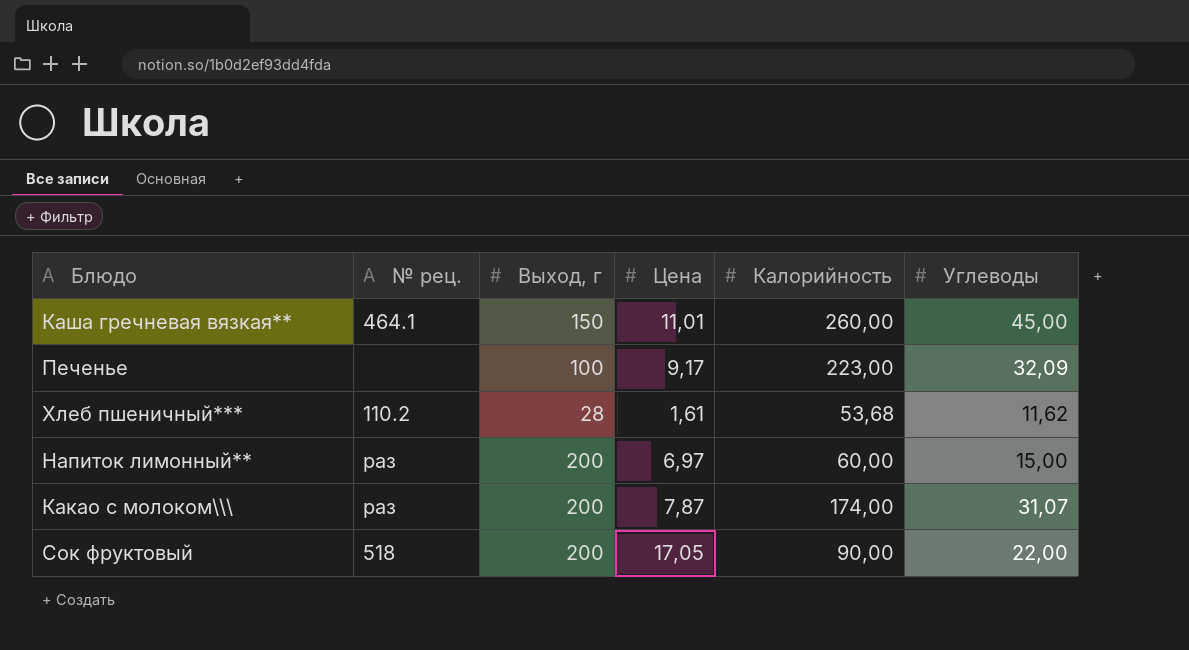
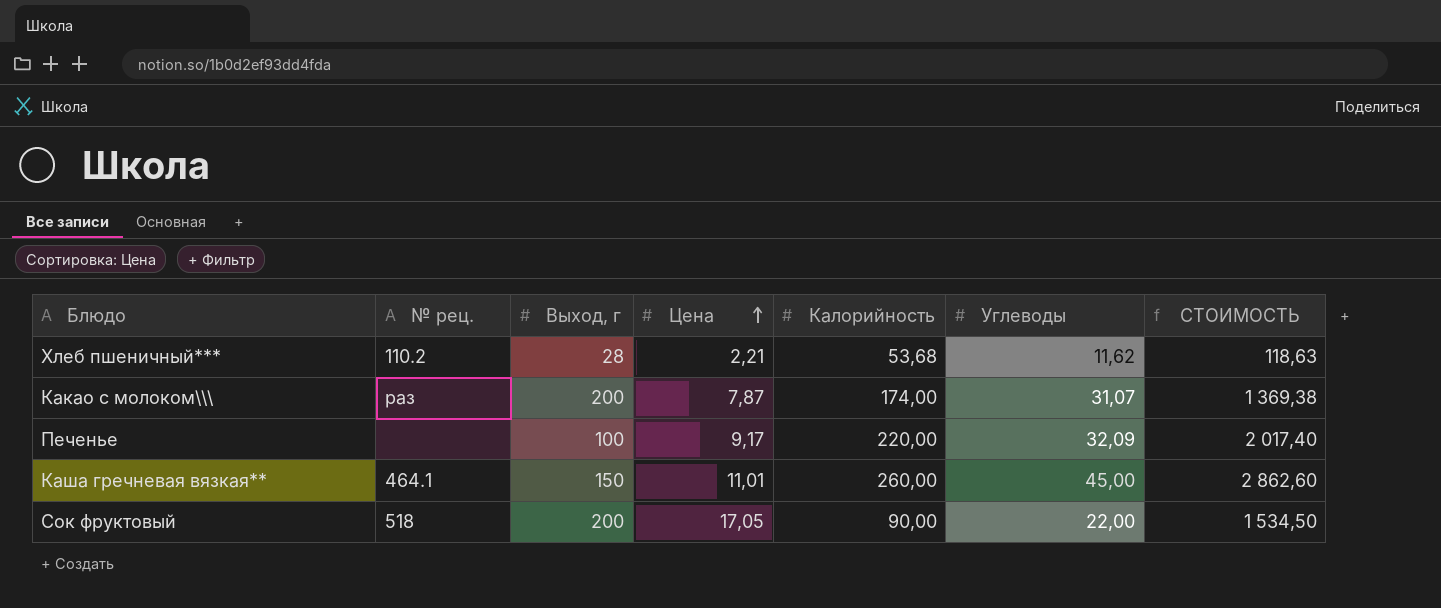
row order: none -> Цена ascending
column СТОИМОСТЬ | formula: none -> [Цена] * [Калорийность]
row Напиток лимонный**: раз | 200 | 6,97 | 60,00 | 15,00 -> none
Хлеб пшеничный*** | Цена: 1,61 -> 2,21
Печенье | Калорийность: 223,00 -> 220,00

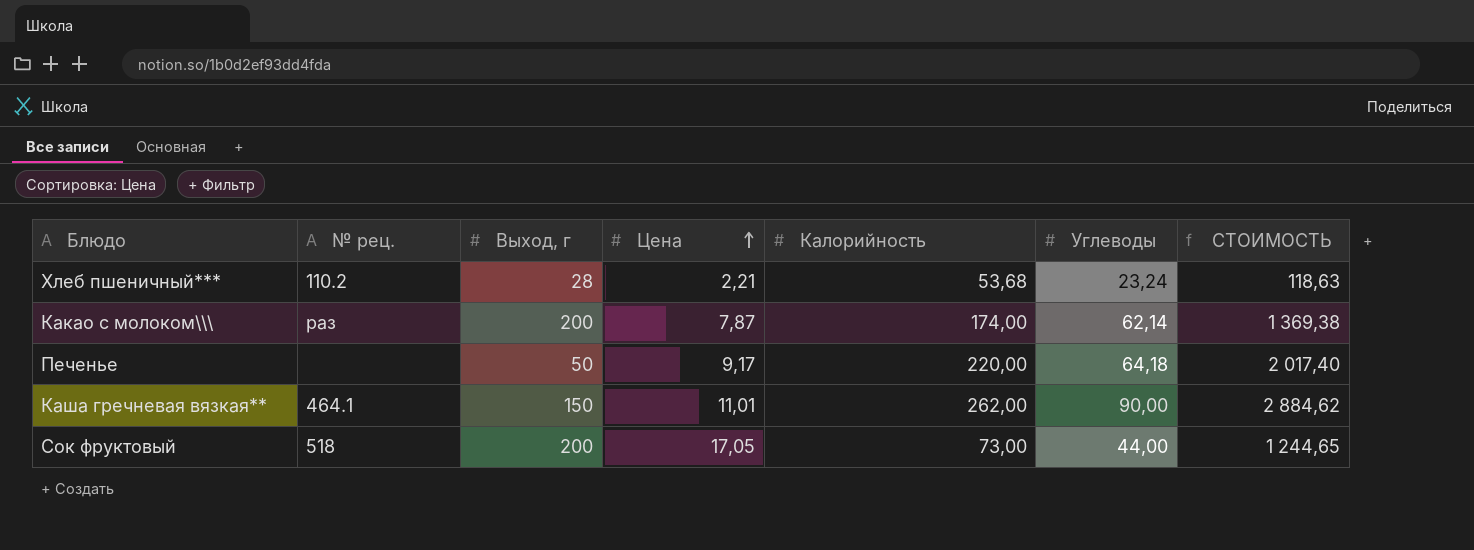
Хлеб пшеничный*** | Углеводы: 11,62 -> 23,24
Какао с молоком\\\ | Углеводы: 31,07 -> 62,14
Печенье | Выход, г: 100 -> 50
Печенье | Углеводы: 32,09 -> 64,18
Каша гречневая вязкая** | Калорийность: 260,00 -> 262,00
Каша гречневая вязкая** | Углеводы: 45,00 -> 90,00
Каша гречневая вязкая** | СТОИМОСТЬ: 2 862,60 -> 2 884,62
Сок фруктовый | Калорийность: 90,00 -> 73,00
Сок фруктовый | Углеводы: 22,00 -> 44,00
Сок фруктовый | СТОИМОСТЬ: 1 534,50 -> 1 244,65

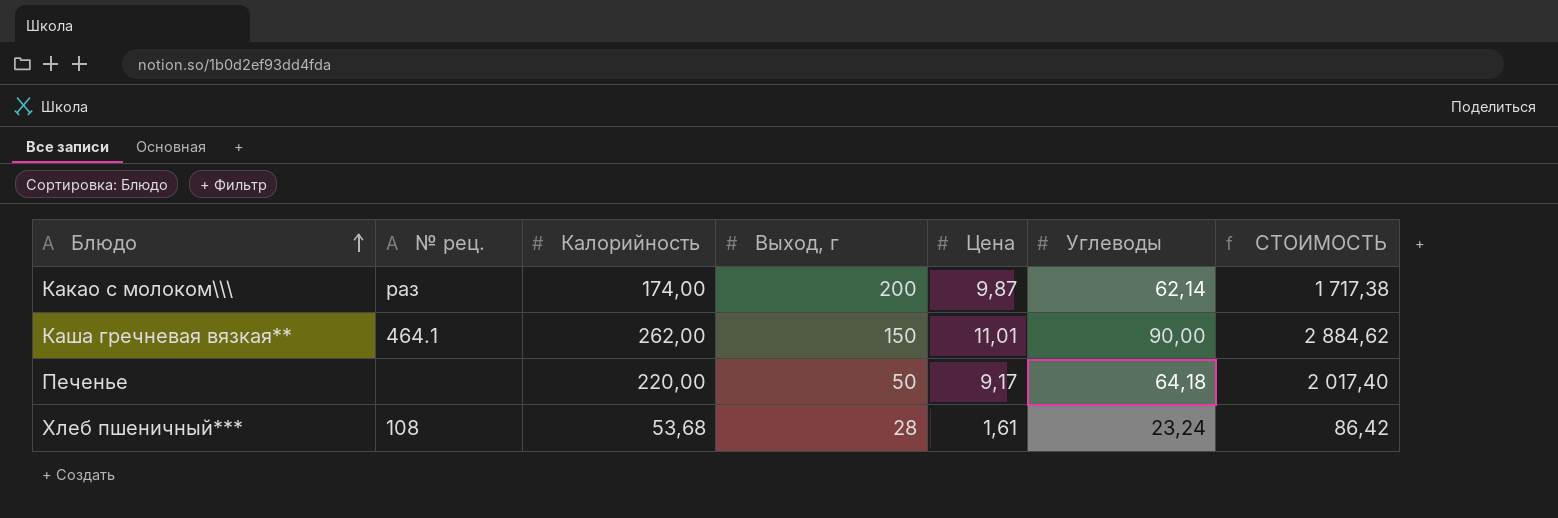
row order: Цена ascending -> Блюдо ascending
column Калорийность | position: 5 -> 3
row Сок фруктовый: 518 | 200 | 17,05 | 73,00 | 44,00 | 1 244,65 -> none
Какао с молоком\\\ | Цена: 7,87 -> 9,87
Какао с молоком\\\ | СТОИМОСТЬ: 1 369,38 -> 1 717,38
Хлеб пшеничный*** | № рец.: 110.2 -> 108
Хлеб пшеничный*** | Цена: 2,21 -> 1,61
Хлеб пшеничный*** | СТОИМОСТЬ: 118,63 -> 86,42

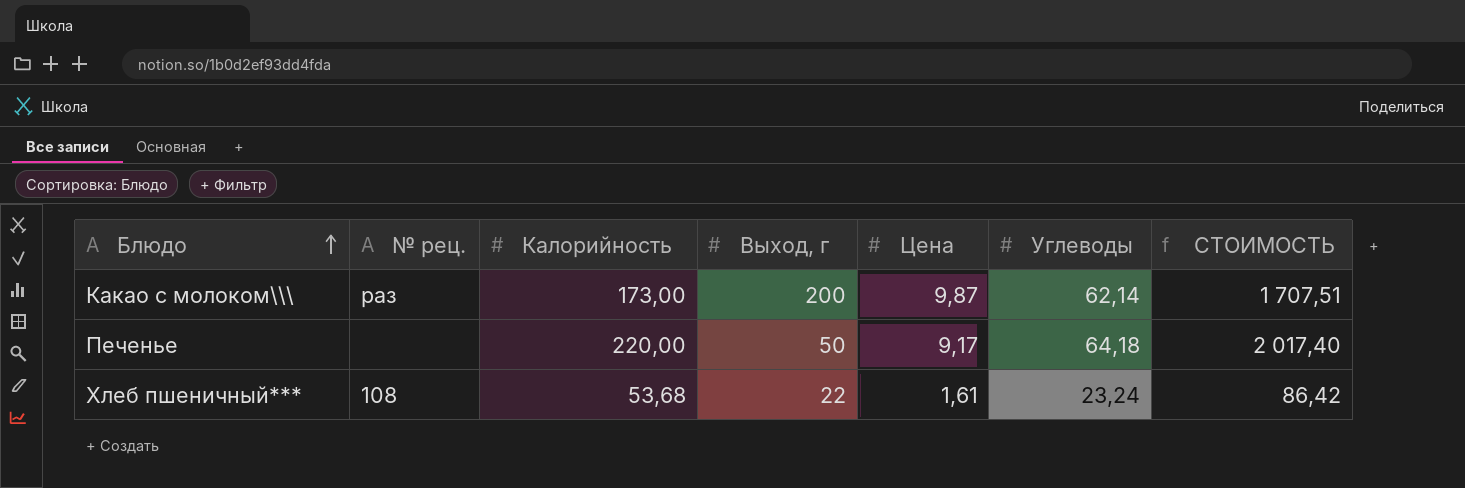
row Каша гречневая вязкая**: 464.1 | 262,00 | 150 | 11,01 | 90,00 | 2 884,62 -> none
Какао с молоком\\\ | Калорийность: 174,00 -> 173,00
Какао с молоком\\\ | СТОИМОСТЬ: 1 717,38 -> 1 707,51
Хлеб пшеничный*** | Выход, г: 28 -> 22

